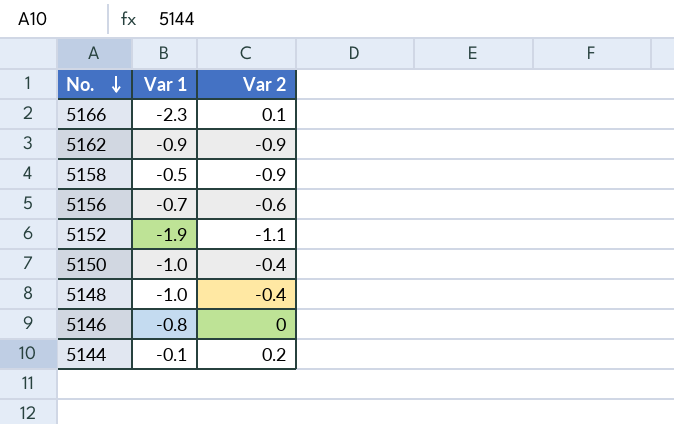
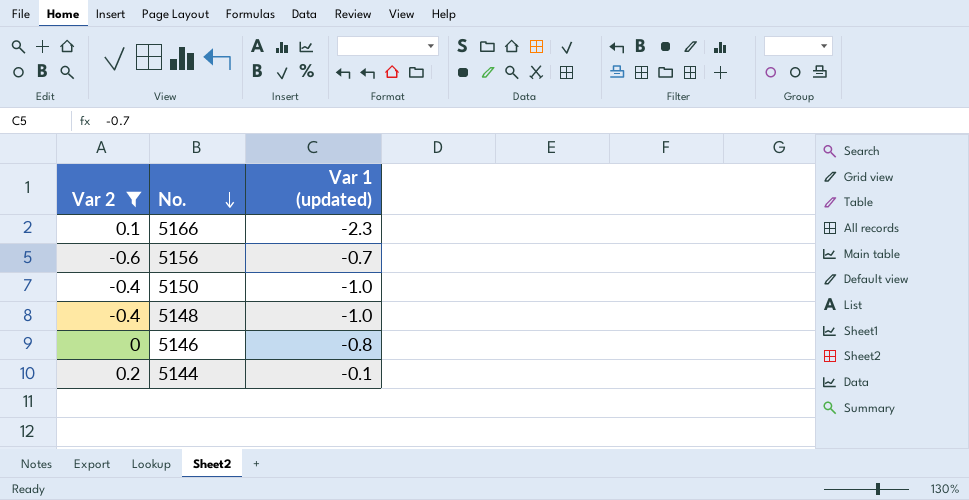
filter: none -> Var 2 >= -0.6
column Var 2 | position: 3 -> 1
column name: Var 1 -> Var 1 (updated)

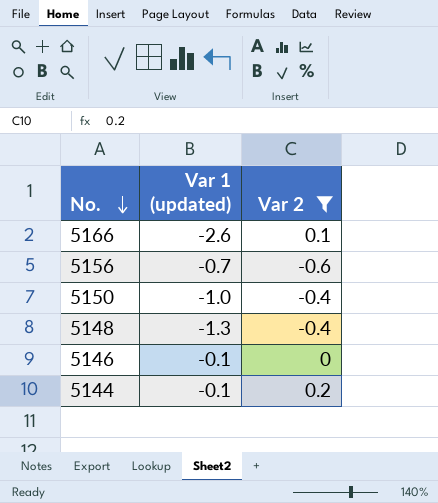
column Var 2 | position: 1 -> 3
5166 | Var 1 (updated): -2.3 -> -2.6
5148 | Var 1 (updated): -1.0 -> -1.3
5146 | Var 1 (updated): -0.8 -> -0.1

